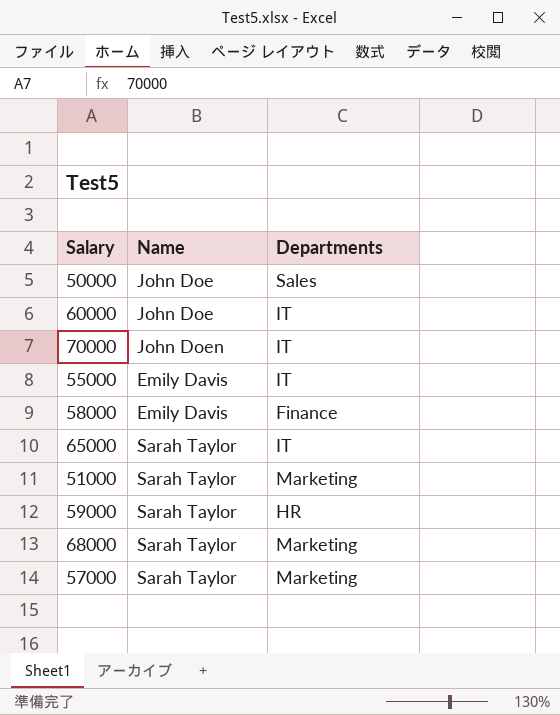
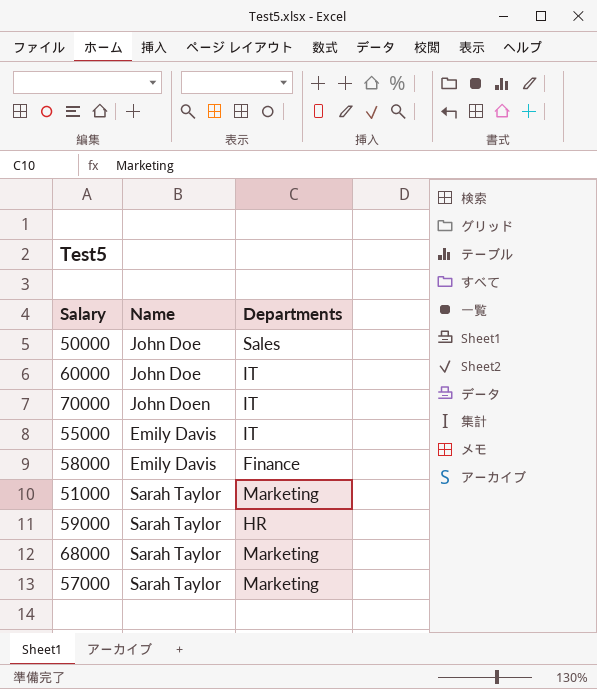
row 65000: Sarah Taylor | IT -> none

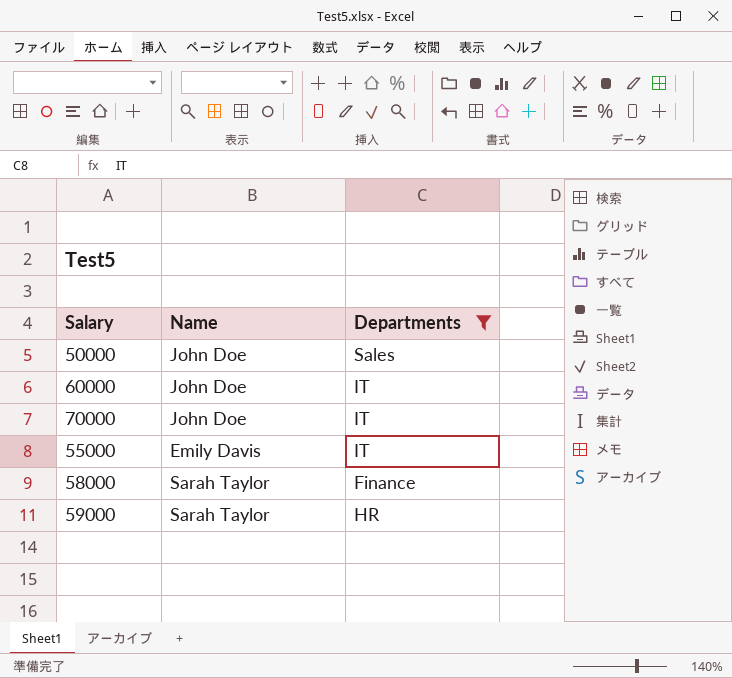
filter: none -> Departments != Marketing
70000 | Name: John Doen -> John Doe
58000 | Name: Emily Davis -> Sarah Taylor

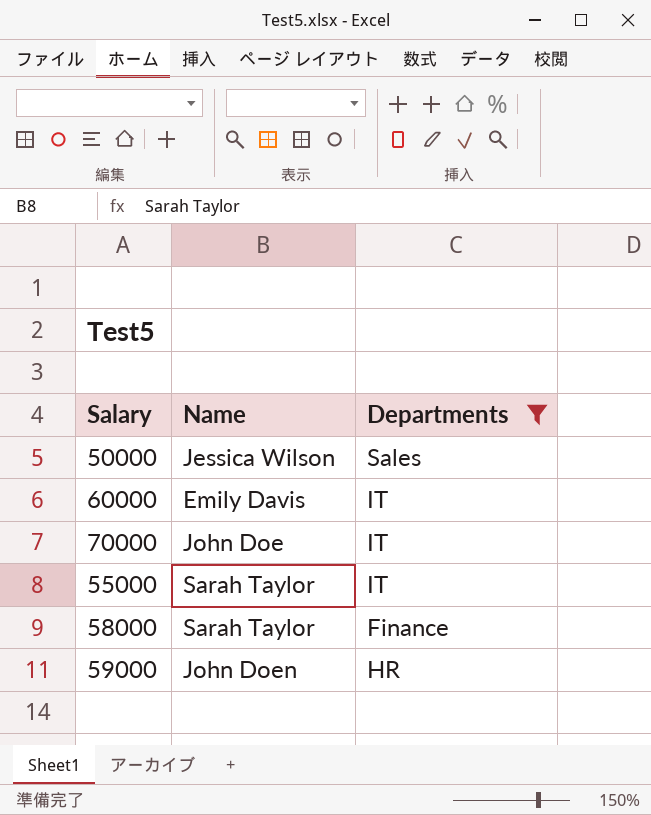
50000 | Name: John Doe -> Jessica Wilson
60000 | Name: John Doe -> Emily Davis
55000 | Name: Emily Davis -> Sarah Taylor
59000 | Name: Sarah Taylor -> John Doen

